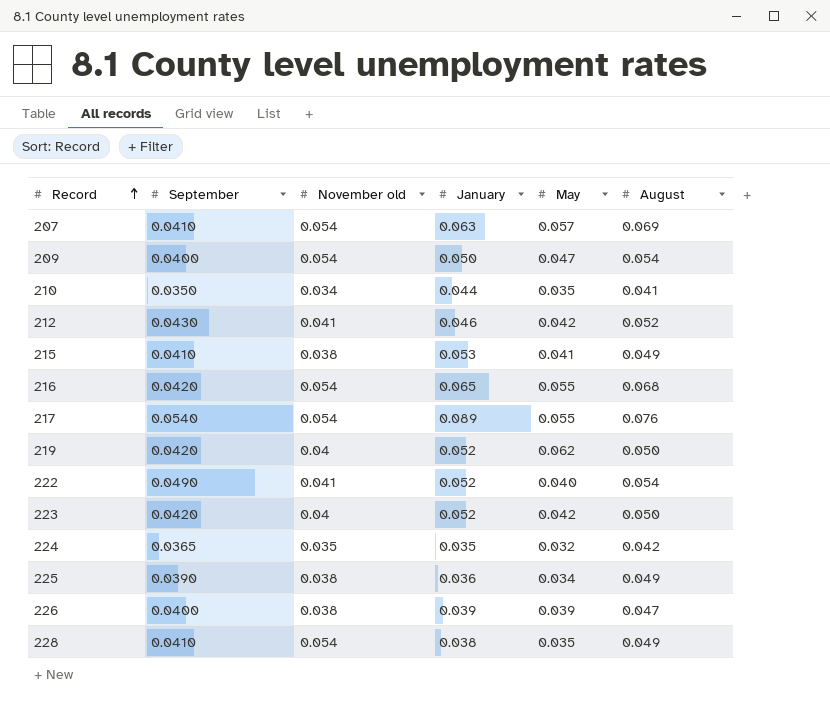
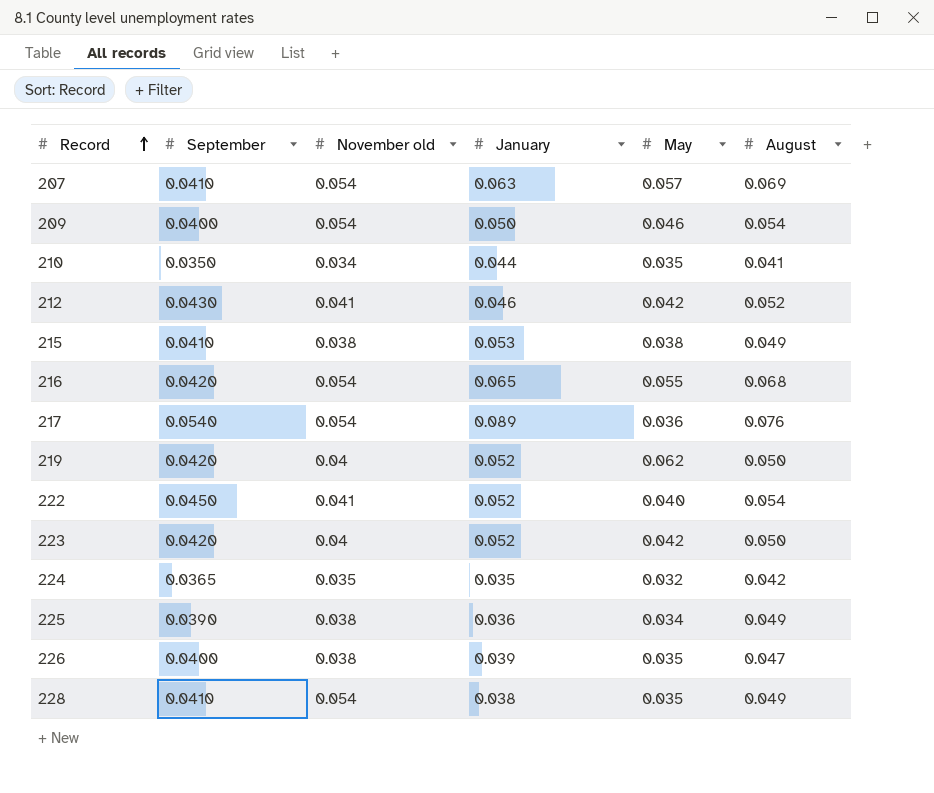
209 | May: 0.047 -> 0.046
215 | May: 0.041 -> 0.038
217 | May: 0.055 -> 0.036
222 | September: 0.0490 -> 0.0450
226 | May: 0.039 -> 0.035

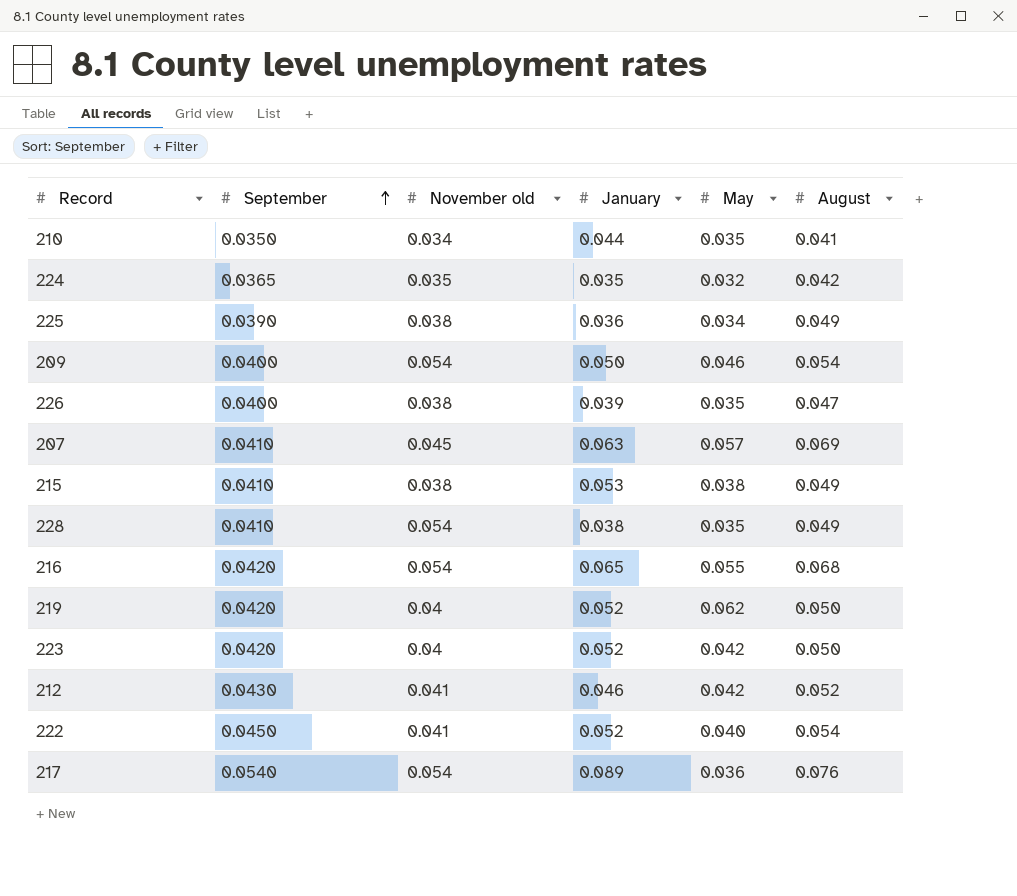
row order: Record ascending -> September ascending
207 | November old: 0.054 -> 0.045

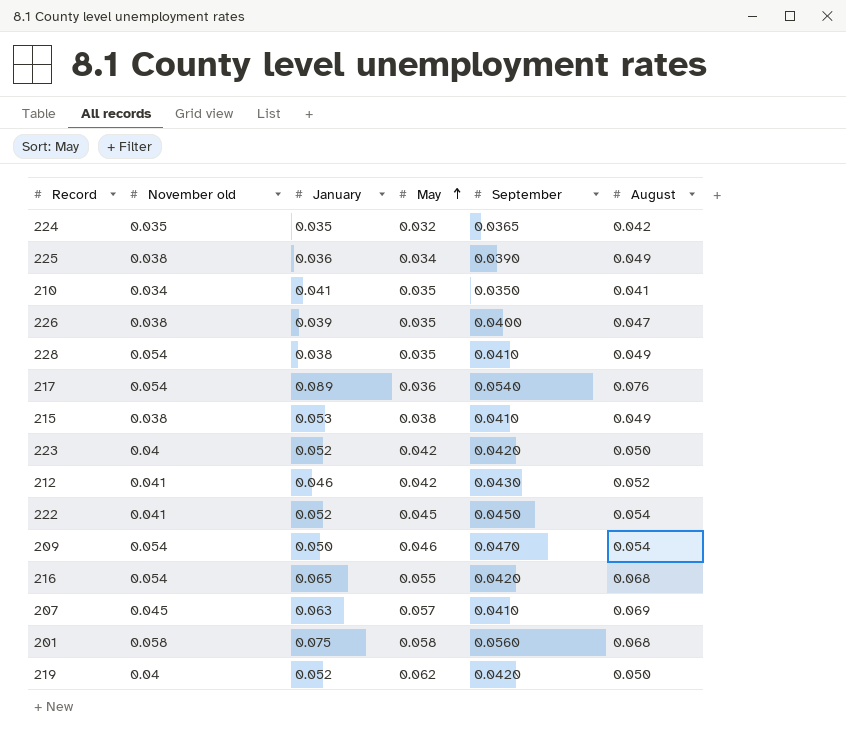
row order: September ascending -> May ascending
column September | position: 2 -> 5
210 | January: 0.044 -> 0.041
222 | May: 0.040 -> 0.045
209 | September: 0.0400 -> 0.0470
row 201: none -> 0.058 | 0.075 | 0.058 | 0.0560 | 0.068

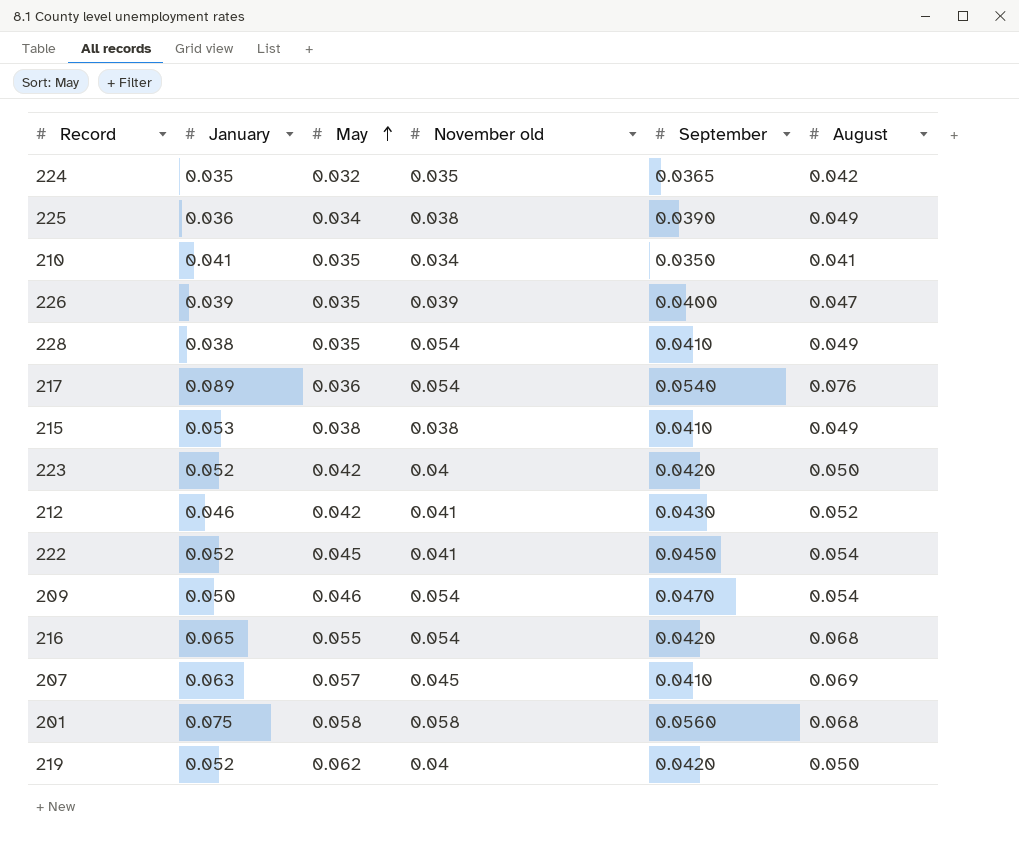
column November old | position: 2 -> 4
226 | November old: 0.038 -> 0.039

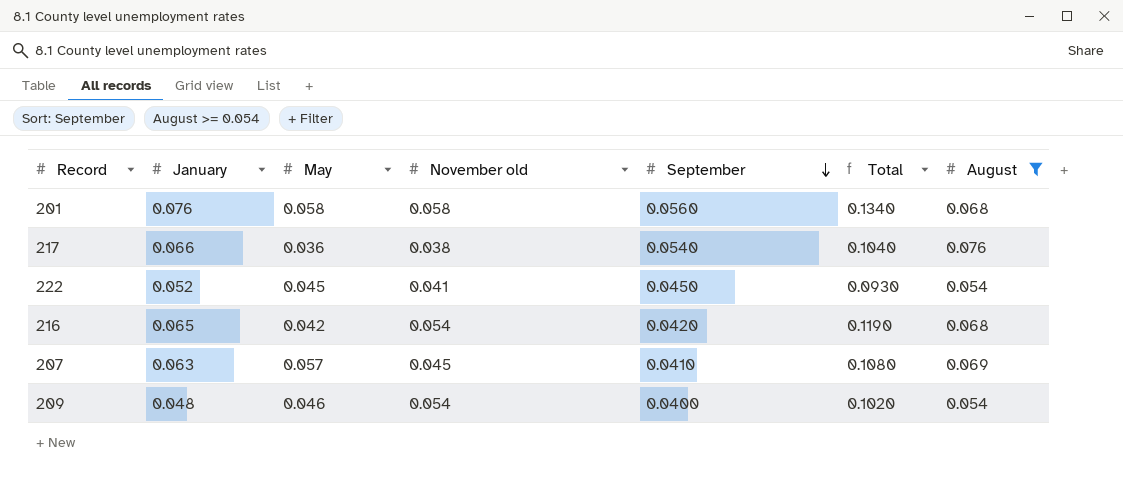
filter: none -> August >= 0.054
row order: May ascending -> September descending
column Total | formula: none -> [January] + [November old]
201 | January: 0.075 -> 0.076
217 | January: 0.089 -> 0.066
217 | November old: 0.054 -> 0.038
216 | May: 0.055 -> 0.042
209 | January: 0.050 -> 0.048
209 | September: 0.0470 -> 0.0400

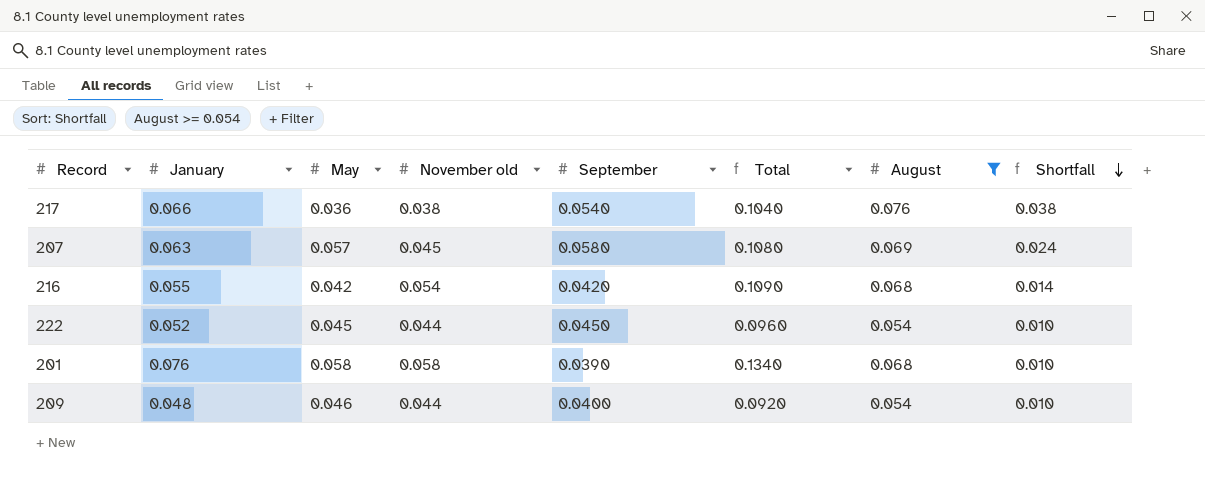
row order: September descending -> Shortfall descending
column Shortfall | formula: none -> [August] - [November old]
207 | September: 0.0410 -> 0.0580
216 | January: 0.065 -> 0.055
216 | Total: 0.1190 -> 0.1090
222 | November old: 0.041 -> 0.044
222 | Total: 0.0930 -> 0.0960
201 | September: 0.0560 -> 0.0390
209 | November old: 0.054 -> 0.044
209 | Total: 0.1020 -> 0.0920

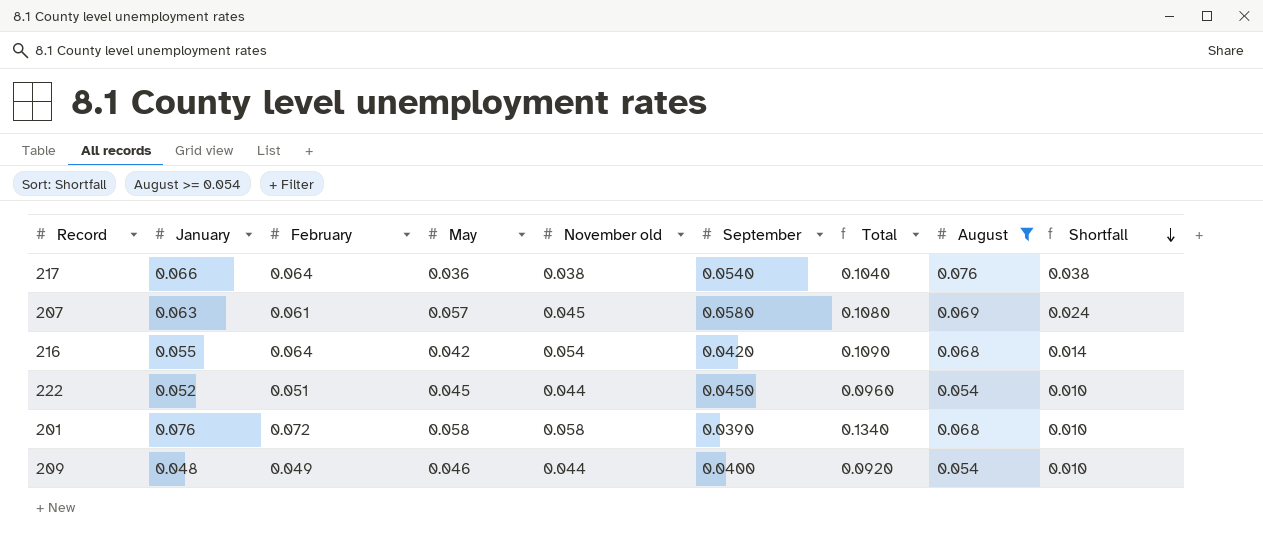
column February | position: none -> 3

